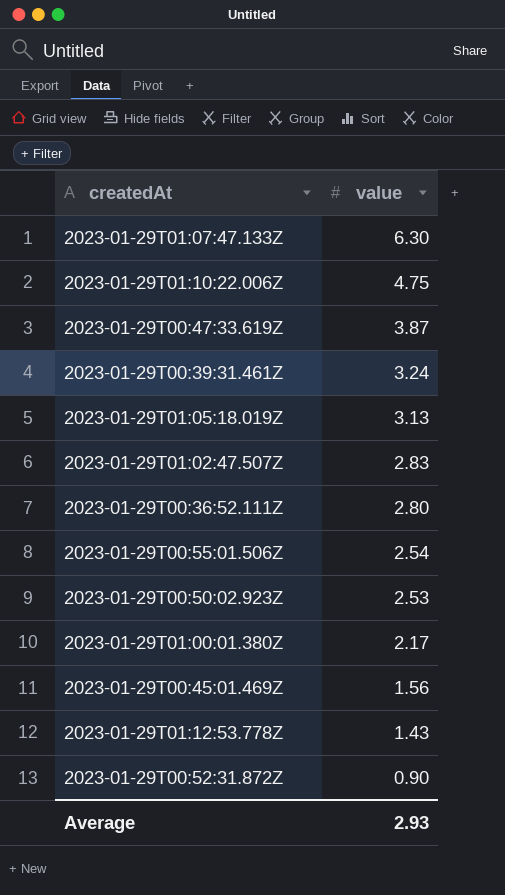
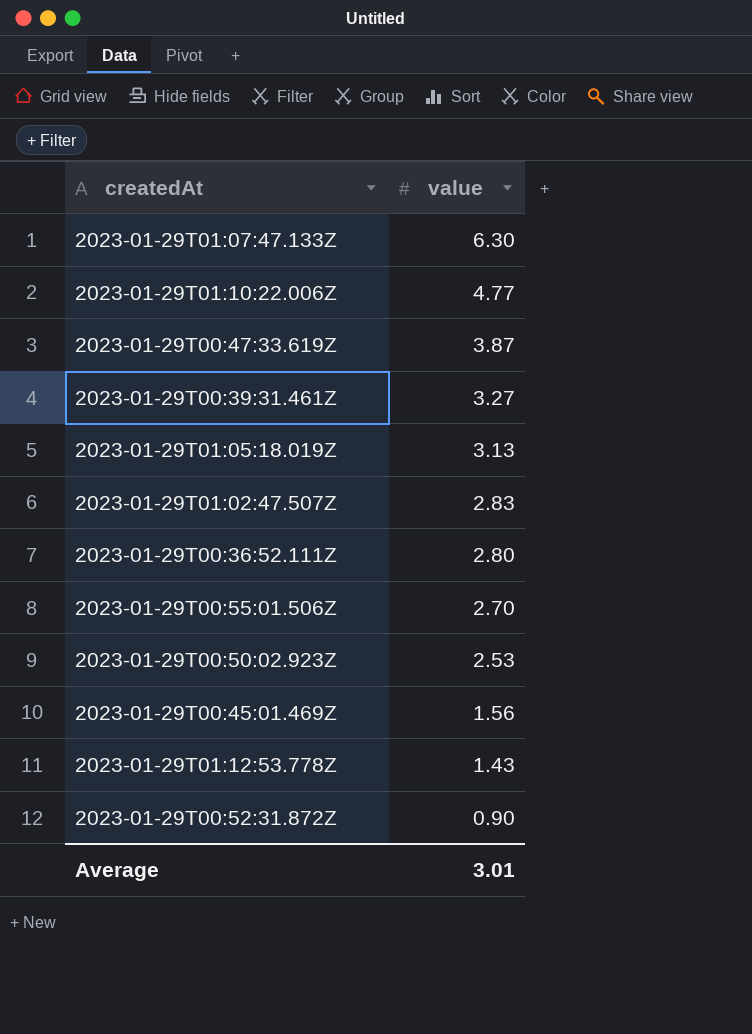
row 2023-01-29T01:00:01.380Z: 2.17 -> none
2023-01-29T01:10:22.006Z | value: 4.75 -> 4.77
2023-01-29T00:39:31.461Z | value: 3.24 -> 3.27
2023-01-29T00:55:01.506Z | value: 2.54 -> 2.70
Average | value: 2.93 -> 3.01

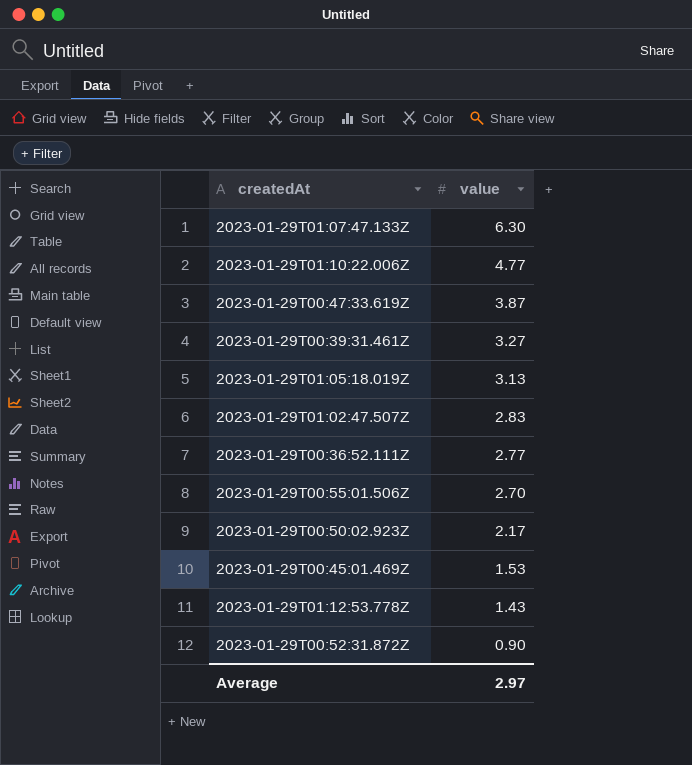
2023-01-29T00:36:52.111Z | value: 2.80 -> 2.77
2023-01-29T00:50:02.923Z | value: 2.53 -> 2.17
2023-01-29T00:45:01.469Z | value: 1.56 -> 1.53
Average | value: 3.01 -> 2.97

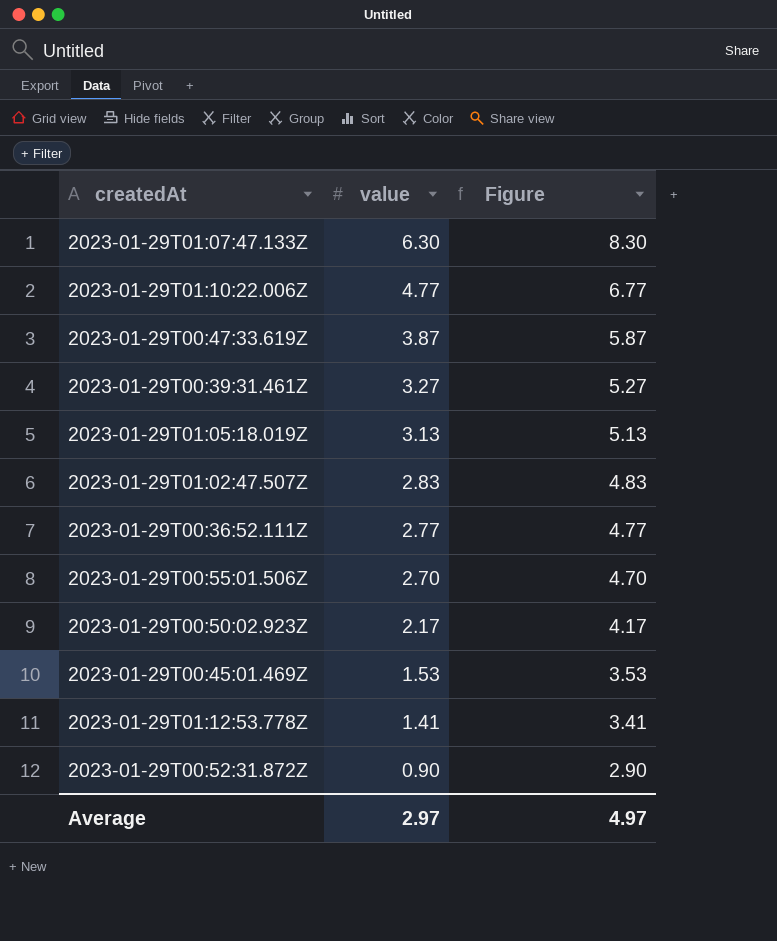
column Figure | formula: none -> [value] + 2
2023-01-29T01:12:53.778Z | value: 1.43 -> 1.41

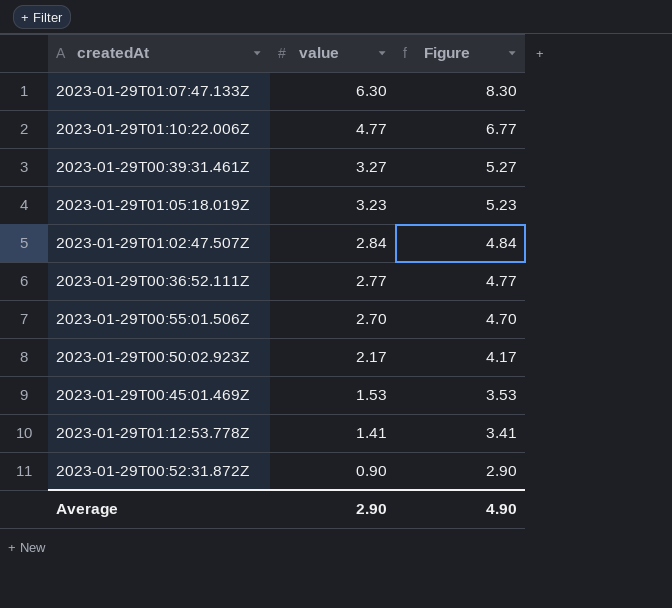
row 2023-01-29T00:47:33.619Z: 3.87 | 5.87 -> none
2023-01-29T01:05:18.019Z | value: 3.13 -> 3.23
2023-01-29T01:05:18.019Z | Figure: 5.13 -> 5.23
2023-01-29T01:02:47.507Z | value: 2.83 -> 2.84
2023-01-29T01:02:47.507Z | Figure: 4.83 -> 4.84
Average | value: 2.97 -> 2.90
Average | Figure: 4.97 -> 4.90

